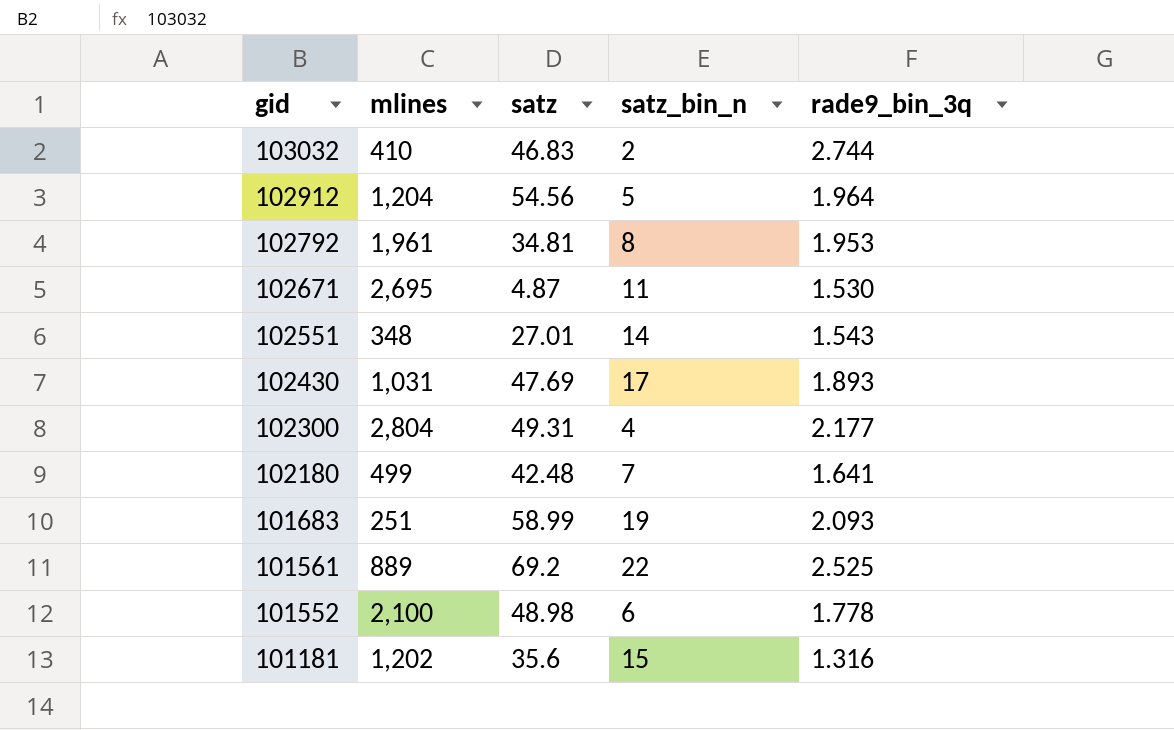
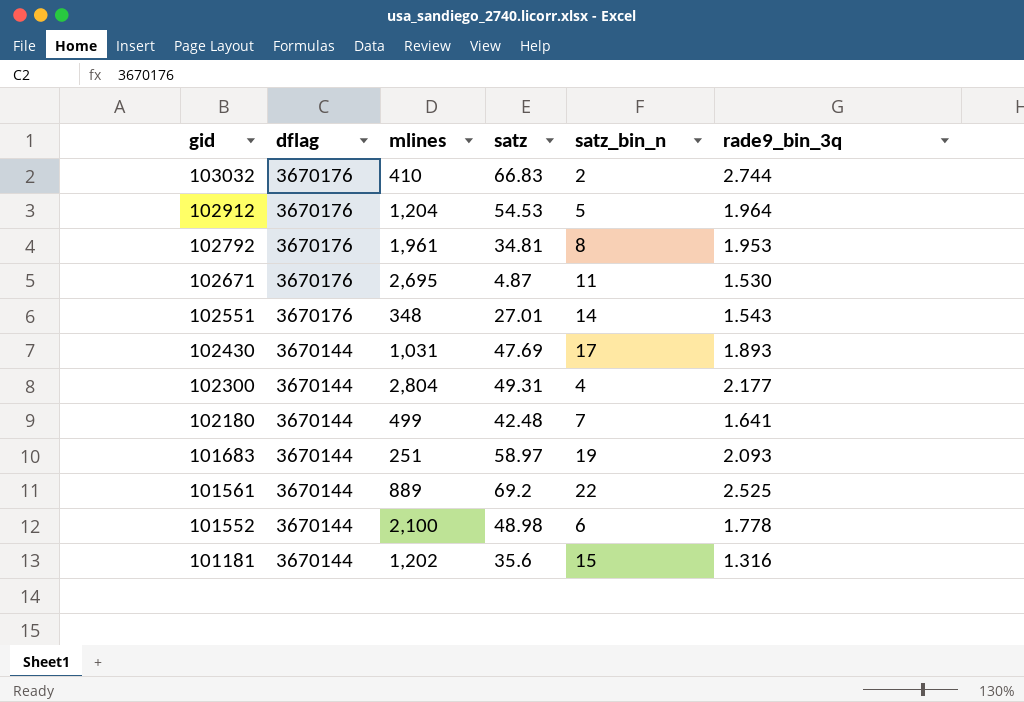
column dflag | position: none -> 2
103032 | satz: 46.83 -> 66.83
102912 | satz: 54.56 -> 54.53
101683 | satz: 58.99 -> 58.97

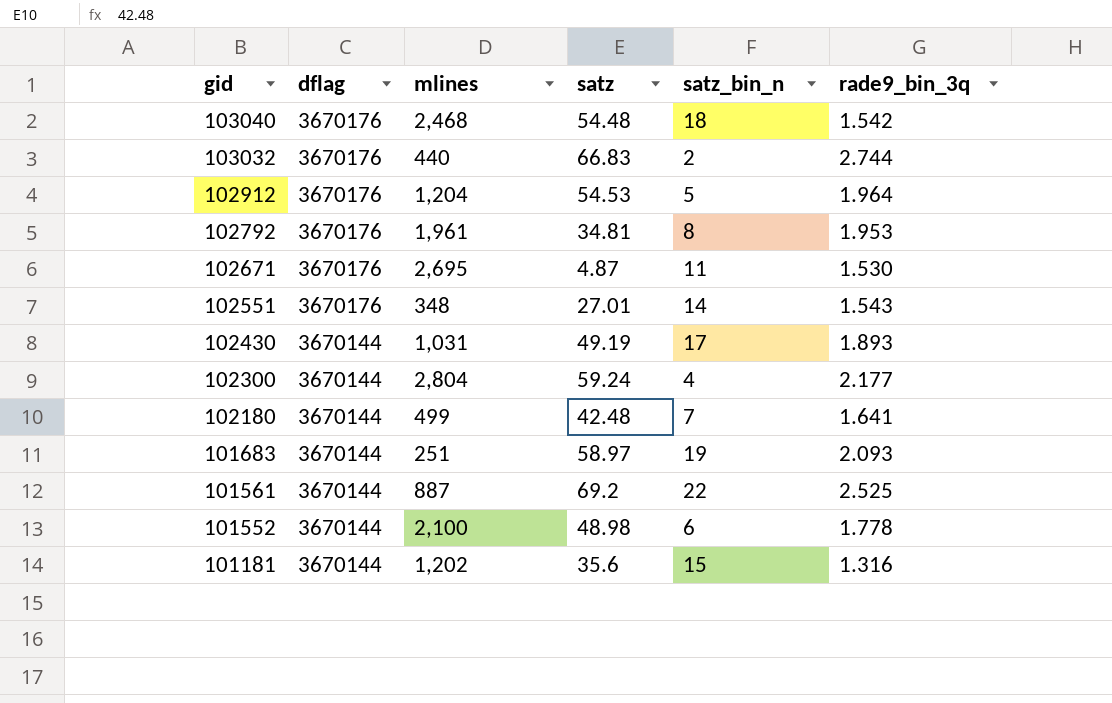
row 103040: none -> 3670176 | 2,468 | 54.48 | 18 | 1.542
103032 | mlines: 410 -> 440
102430 | satz: 47.69 -> 49.19
102300 | satz: 49.31 -> 59.24
101561 | mlines: 889 -> 887

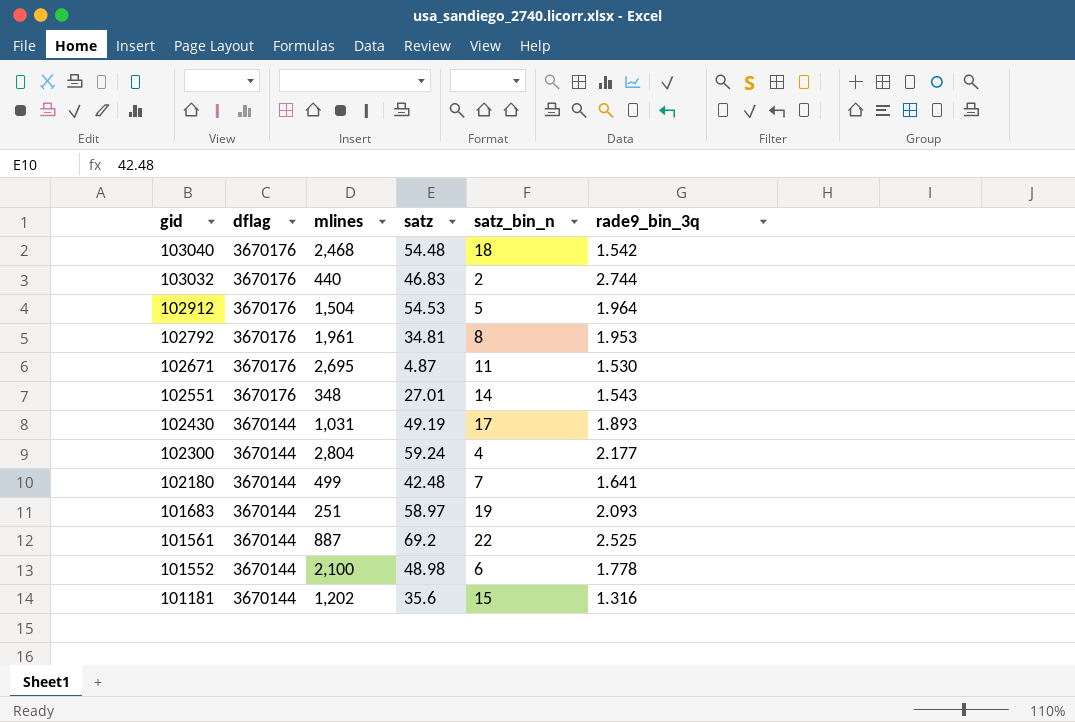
103032 | satz: 66.83 -> 46.83
102912 | mlines: 1,204 -> 1,504

